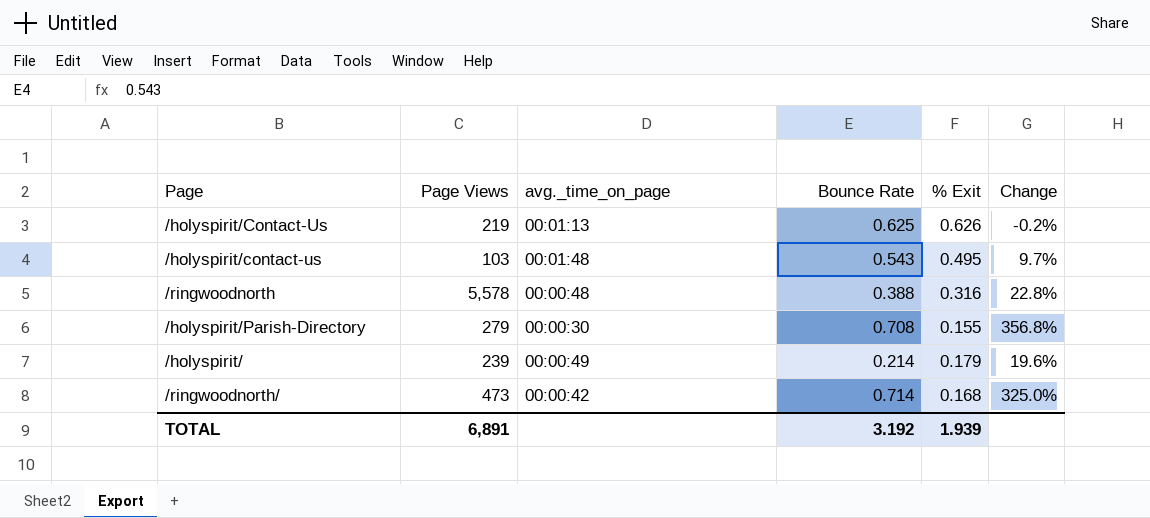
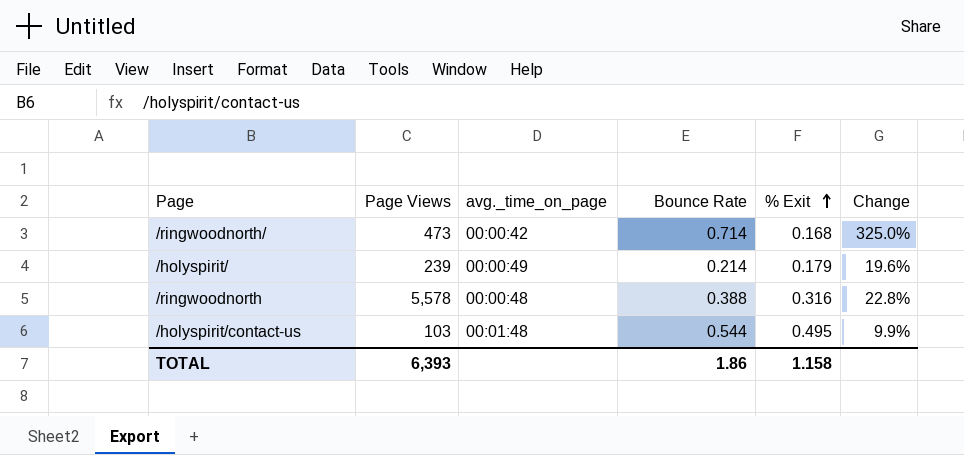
row order: none -> % Exit ascending
row /holyspirit/Contact-Us: 219 | 00:01:13 | 0.625 | 0.626 | -0.2% -> none
row /holyspirit/Parish-Directory: 279 | 00:00:30 | 0.708 | 0.155 | 356.8% -> none
/holyspirit/contact-us | Bounce Rate: 0.543 -> 0.544
/holyspirit/contact-us | Change: 9.7% -> 9.9%
TOTAL | Page Views: 6,891 -> 6,393
TOTAL | Bounce Rate: 3.192 -> 1.86
TOTAL | % Exit: 1.939 -> 1.158

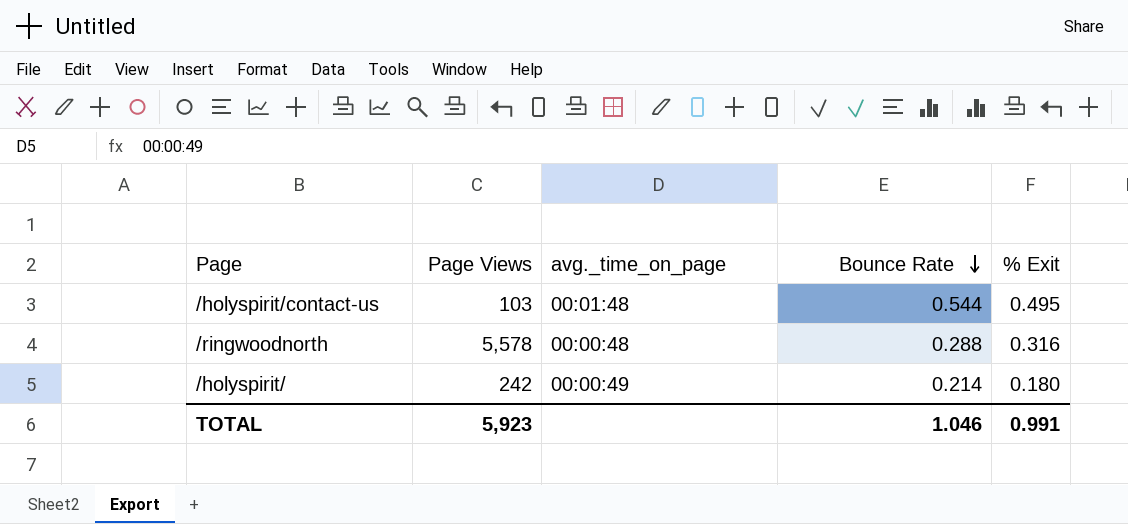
row order: % Exit ascending -> Bounce Rate descending
column Change | formula: ([Bounce Rate] - [% Exit]) / [% Exit] -> none
row /ringwoodnorth/: 473 | 00:00:42 | 0.714 | 0.168 | 325.0% -> none
/ringwoodnorth | Bounce Rate: 0.388 -> 0.288
/holyspirit/ | Page Views: 239 -> 242
/holyspirit/ | % Exit: 0.179 -> 0.180
TOTAL | Page Views: 6,393 -> 5,923
TOTAL | Bounce Rate: 1.86 -> 1.046
TOTAL | % Exit: 1.158 -> 0.991

